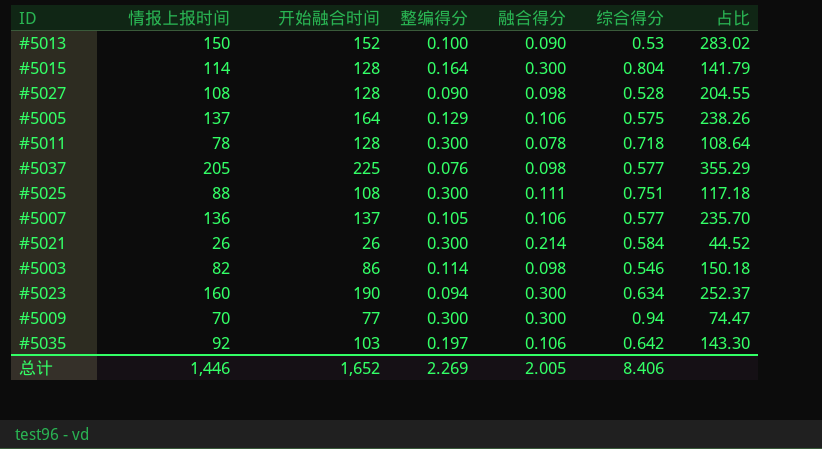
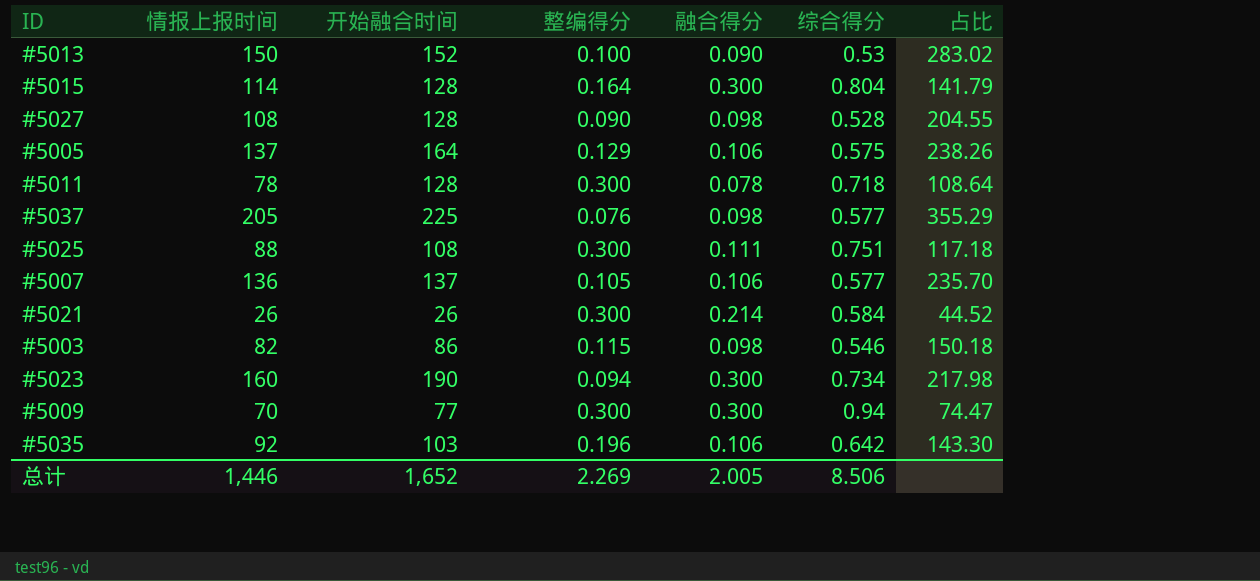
#5003 | 整编得分: 0.114 -> 0.115
#5023 | 综合得分: 0.634 -> 0.734
#5023 | 占比: 252.37 -> 217.98
#5035 | 整编得分: 0.197 -> 0.196
总计 | 综合得分: 8.406 -> 8.506

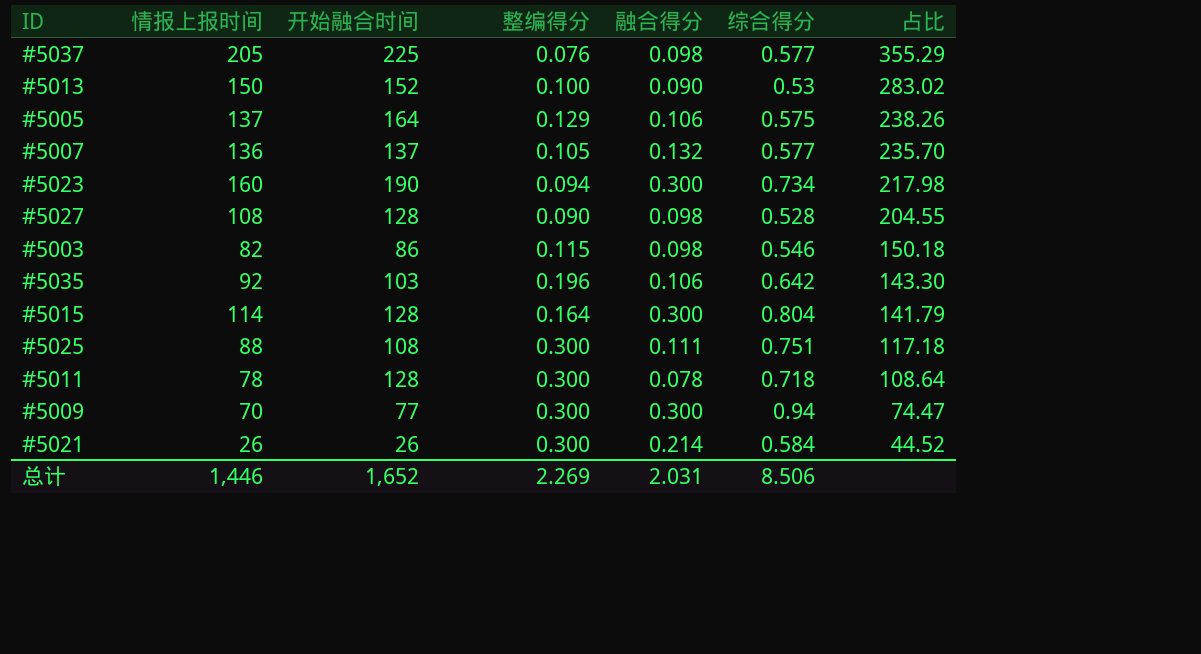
row order: none -> 占比 descending
#5007 | 融合得分: 0.106 -> 0.132
总计 | 融合得分: 2.005 -> 2.031

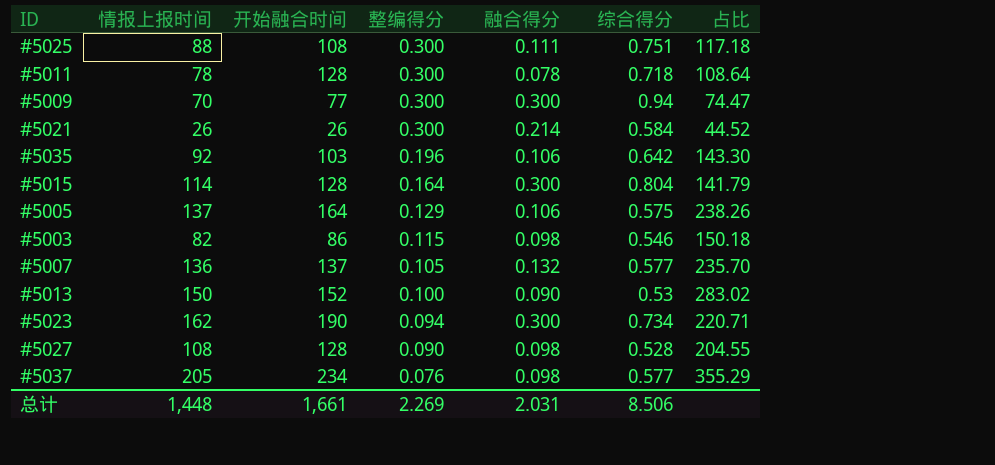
row order: 占比 descending -> 整编得分 descending
#5023 | 情报上报时间: 160 -> 162
#5023 | 占比: 217.98 -> 220.71
#5037 | 开始融合时间: 225 -> 234
总计 | 情报上报时间: 1,446 -> 1,448
总计 | 开始融合时间: 1,652 -> 1,661

